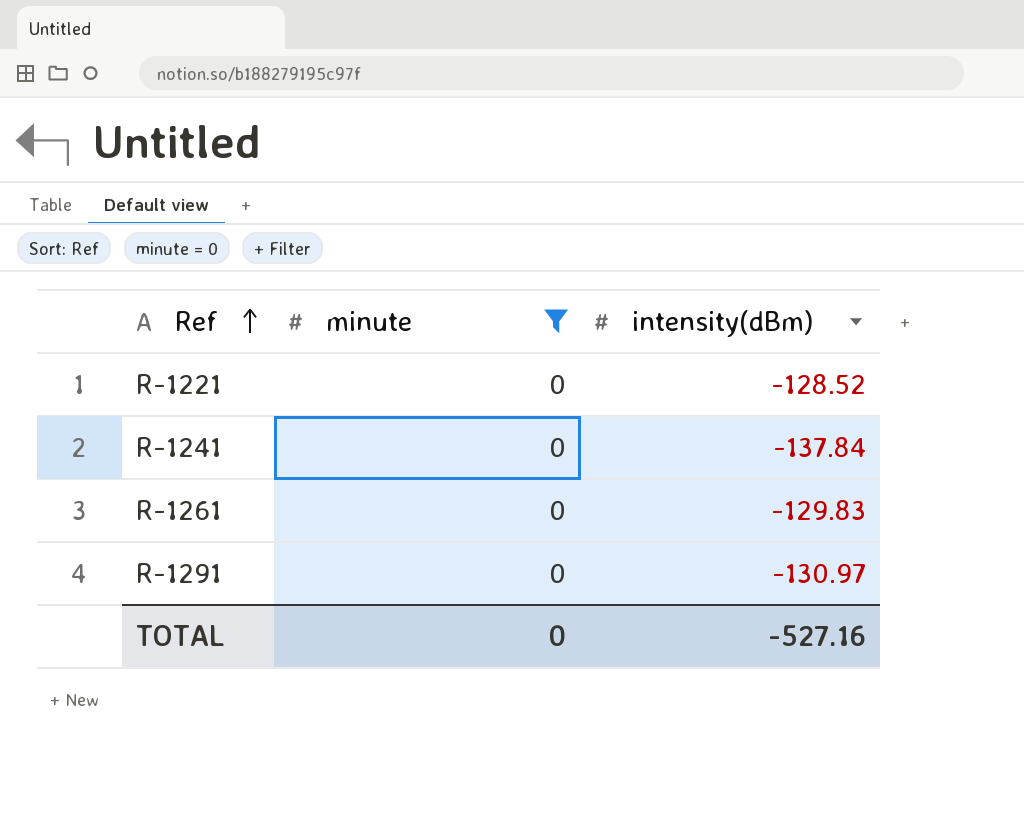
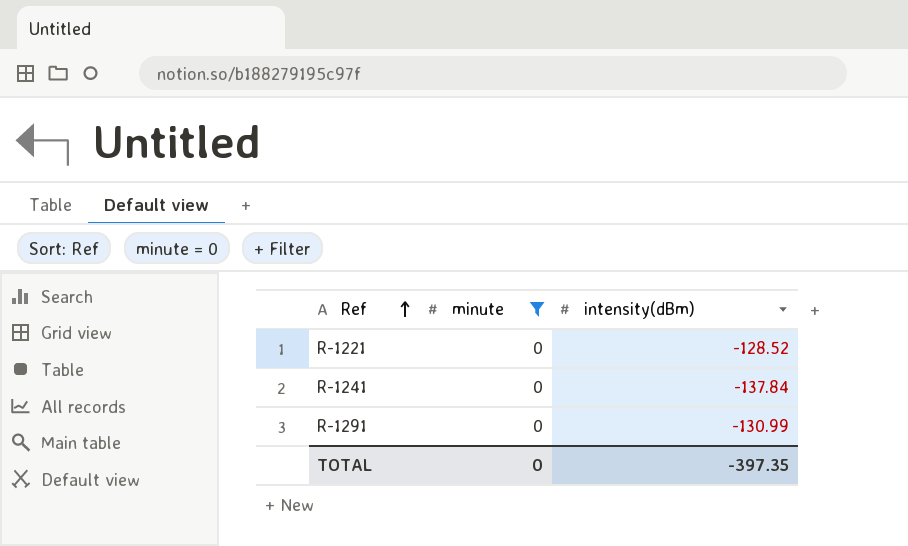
row R-1261: 0 | -129.83 -> none
R-1291 | intensity(dBm): -130.97 -> -130.99
TOTAL | intensity(dBm): -527.16 -> -397.35

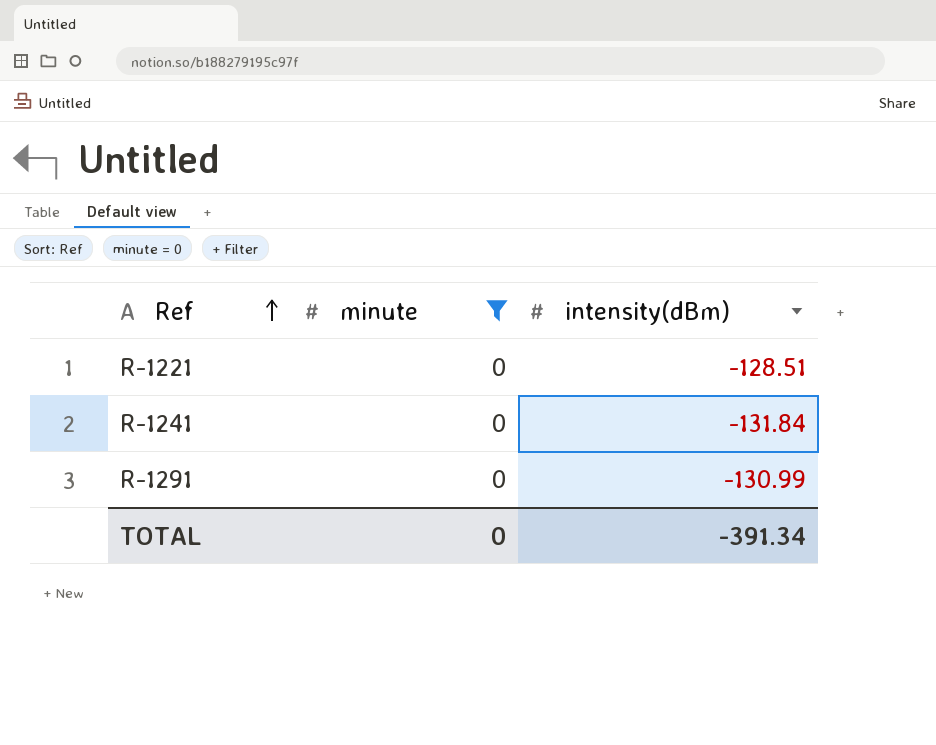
R-1221 | intensity(dBm): -128.52 -> -128.51
R-1241 | intensity(dBm): -137.84 -> -131.84
TOTAL | intensity(dBm): -397.35 -> -391.34

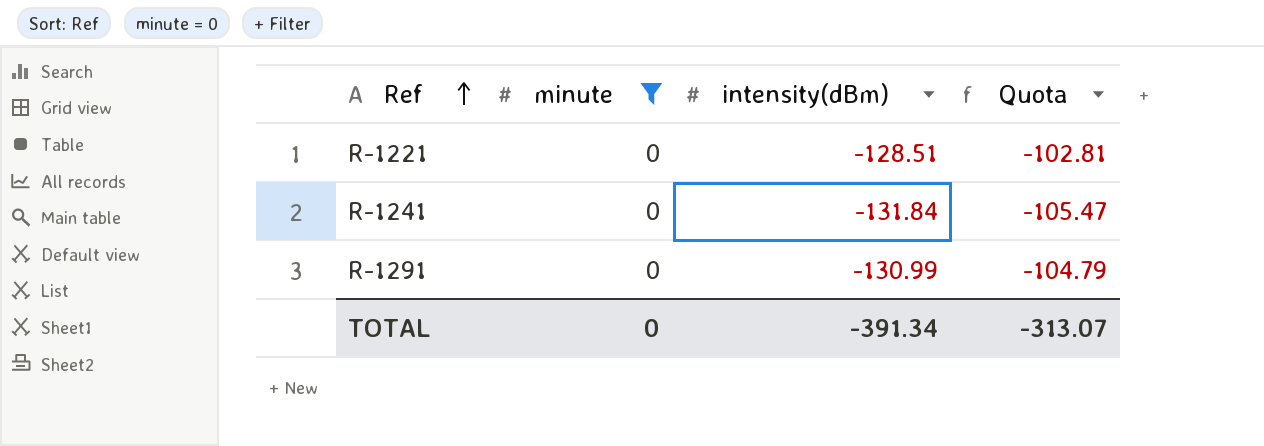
column Quota | formula: none -> [intensity(dBm)] * 0.8

